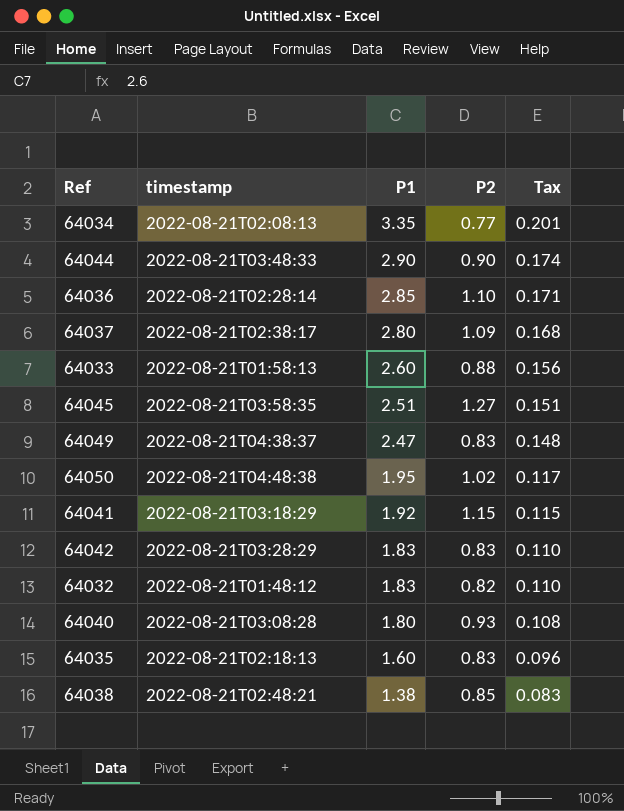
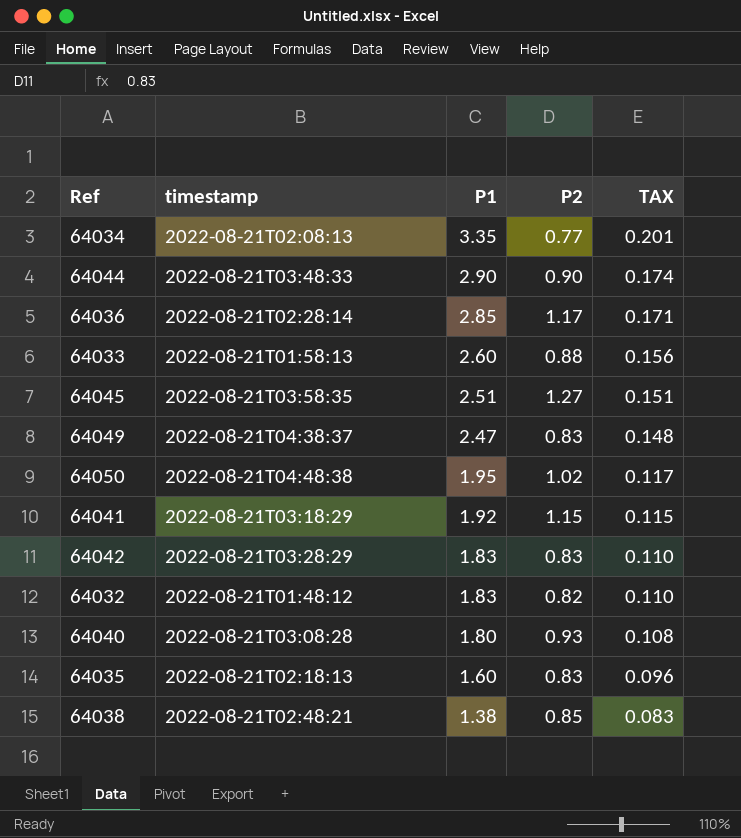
column name: Tax -> TAX
row 64037: 2022-08-21T02:38:17 | 2.80 | 1.09 | 0.168 -> none
64036 | P2: 1.10 -> 1.17

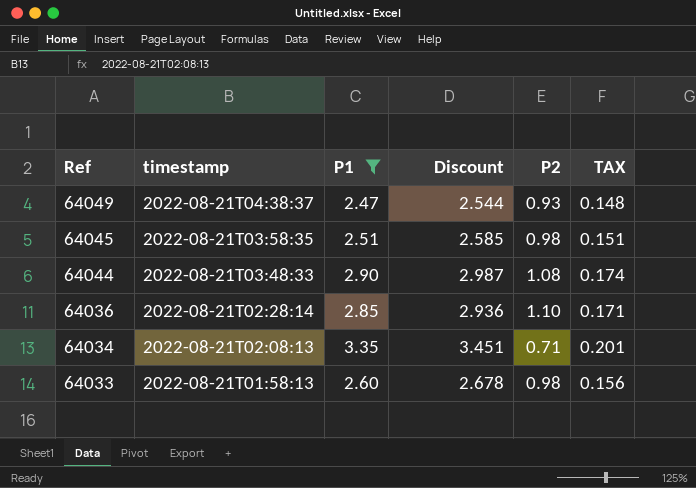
filter: none -> P1 >= 2.47
row order: P1 descending -> Ref descending
column Discount | formula: none -> [P1] * 1.03
64049 | P2: 0.83 -> 0.93
64045 | P2: 1.27 -> 0.98
64044 | P2: 0.90 -> 1.08
64036 | P2: 1.17 -> 1.10
64034 | P2: 0.77 -> 0.71
64033 | P2: 0.88 -> 0.98

